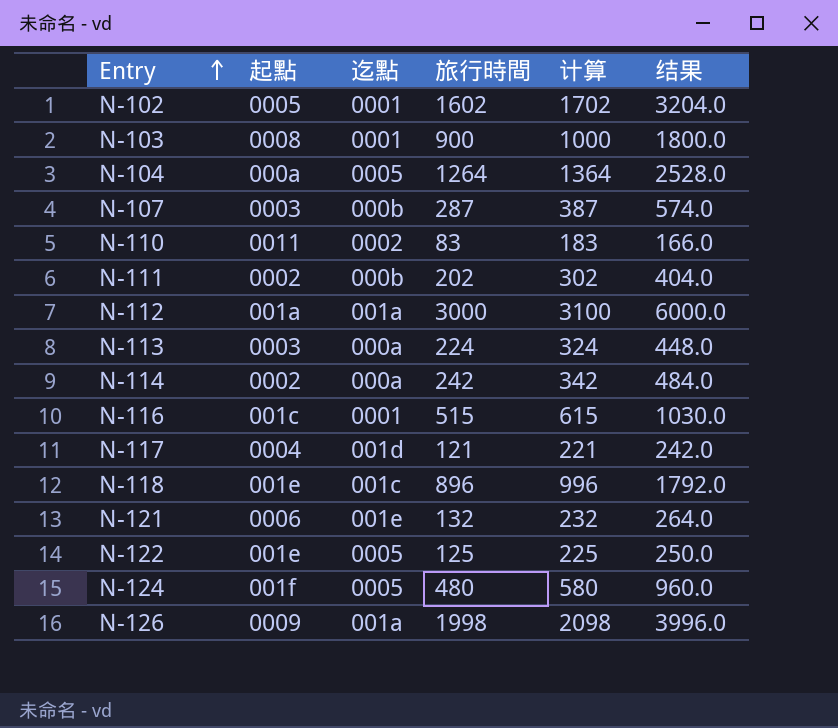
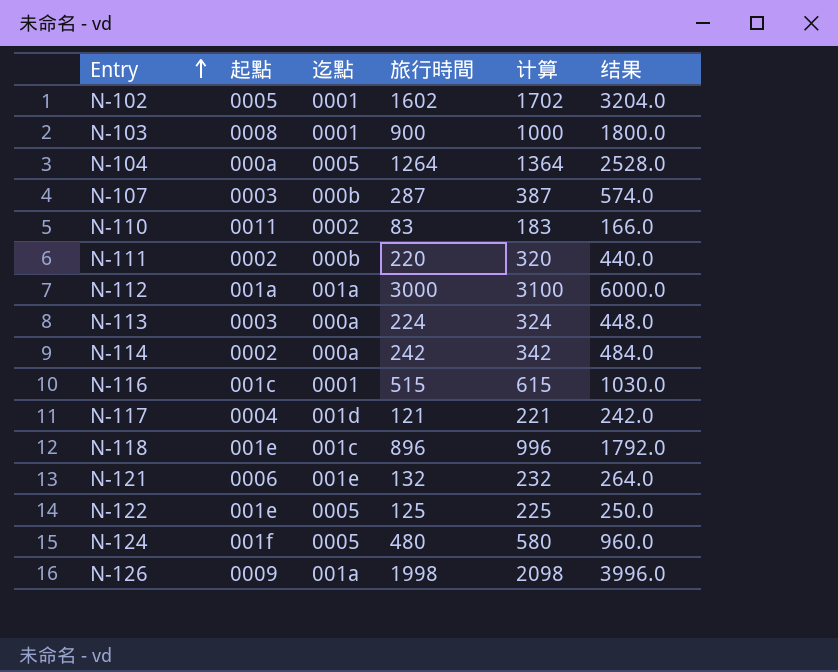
N-111 | 旅行時間: 202 -> 220
N-111 | 计算: 302 -> 320
N-111 | 结果: 404.0 -> 440.0

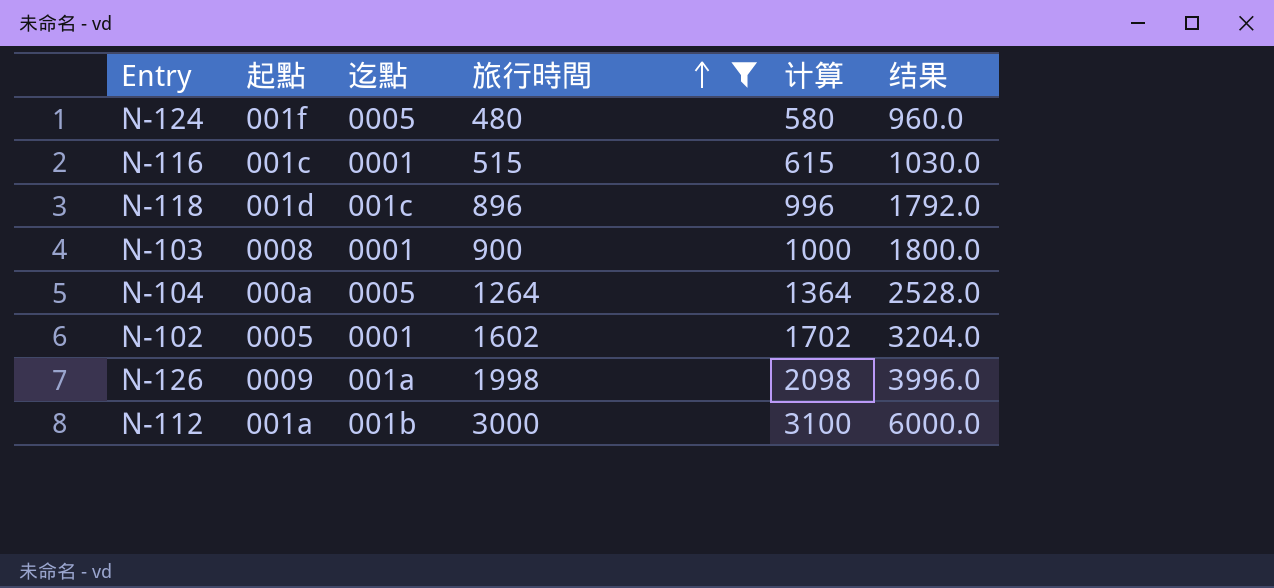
filter: none -> 旅行時間 >= 480
row order: Entry ascending -> 旅行時間 ascending
N-118 | 起點: 001e -> 001d
N-112 | 迄點: 001a -> 001b

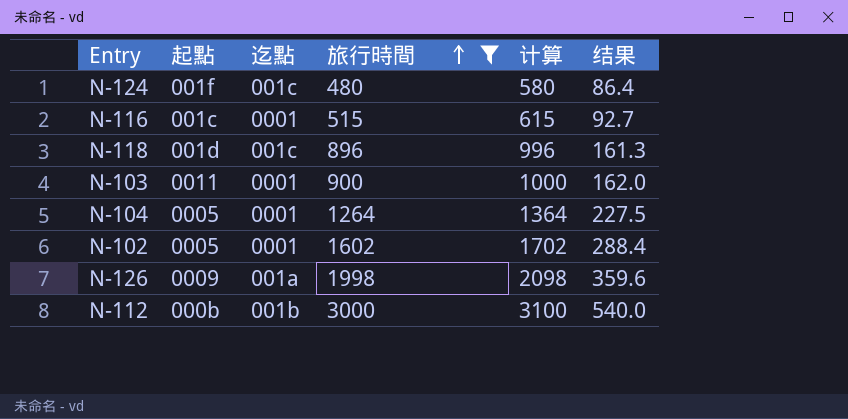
column 结果 | formula: [旅行時間] * 2 -> [旅行時間] * 0.18
N-124 | 迄點: 0005 -> 001c
N-103 | 起點: 0008 -> 0011
N-104 | 起點: 000a -> 0005
N-104 | 迄點: 0005 -> 0001
N-112 | 起點: 001a -> 000b

